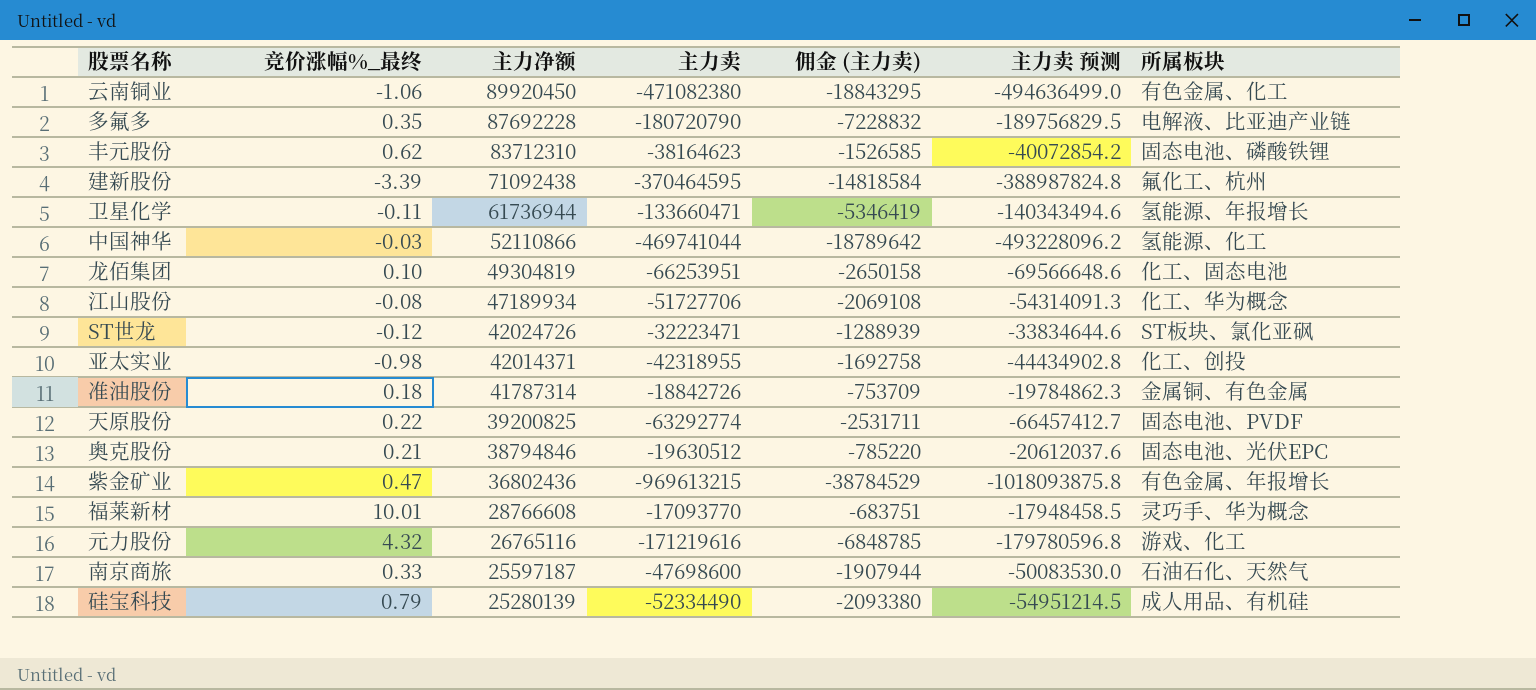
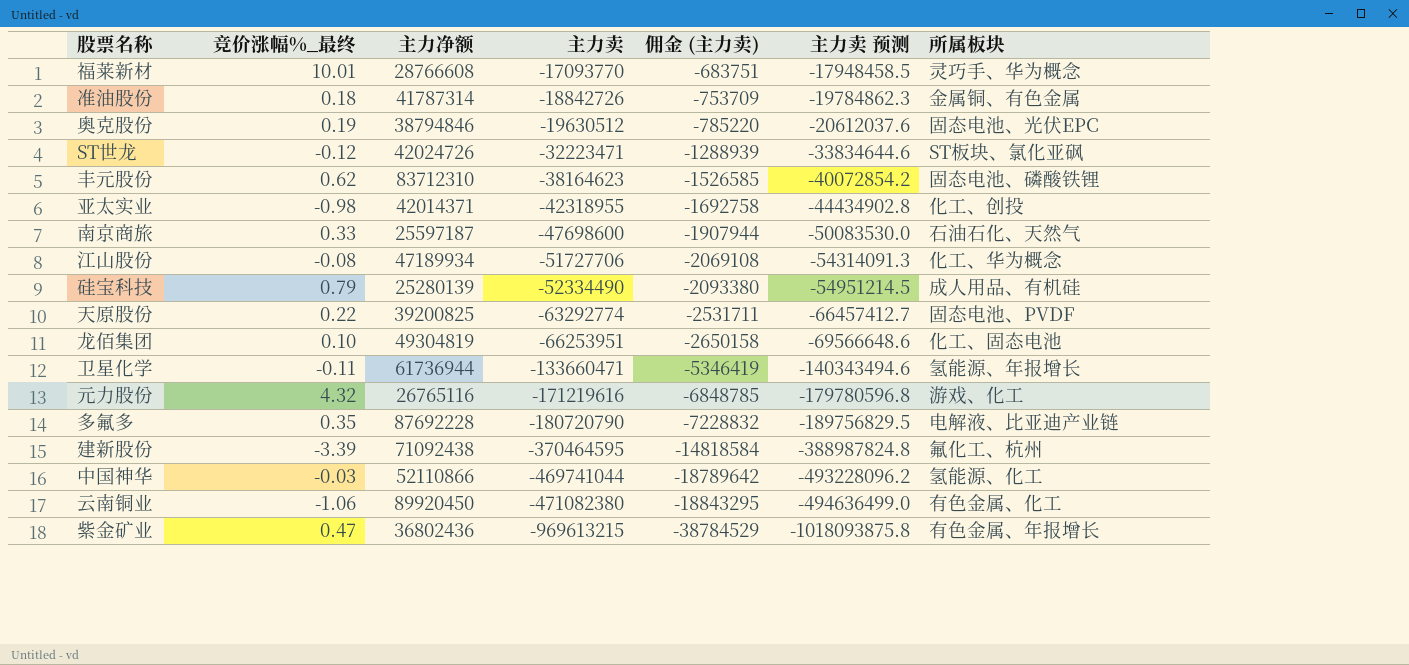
row order: 主力净额 descending -> 主力卖 descending
奥克股份 | 竞价涨幅%_最终: 0.21 -> 0.19

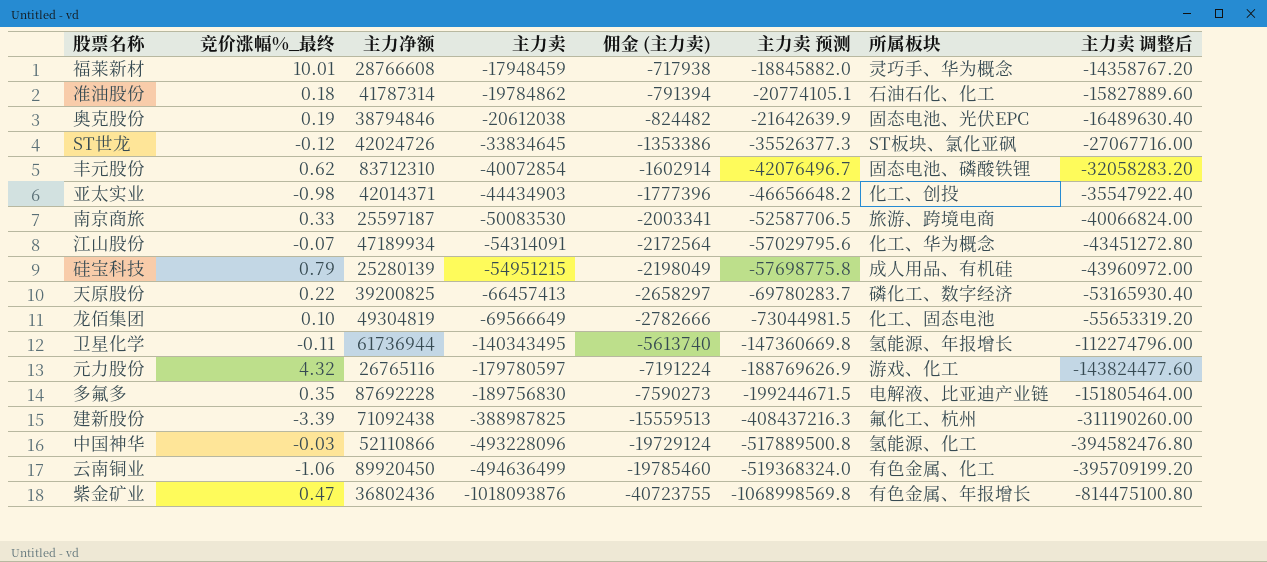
column 主力卖 调整后 | formula: none -> [主力卖] * 0.8
福莱新材 | 主力卖: -17093770 -> -17948459
福莱新材 | 佣金 (主力卖): -683751 -> -717938
福莱新材 | 主力卖 预测: -17948458.5 -> -18845882.0
准油股份 | 主力卖: -18842726 -> -19784862
准油股份 | 佣金 (主力卖): -753709 -> -791394
准油股份 | 主力卖 预测: -19784862.3 -> -20774105.1
准油股份 | 所属板块: 金属铜、有色金属 -> 石油石化、化工
奥克股份 | 主力卖: -19630512 -> -20612038
奥克股份 | 佣金 (主力卖): -785220 -> -824482
奥克股份 | 主力卖 预测: -20612037.6 -> -21642639.9
ST世龙 | 主力卖: -32223471 -> -33834645
ST世龙 | 佣金 (主力卖): -1288939 -> -1353386
ST世龙 | 主力卖 预测: -33834644.6 -> -35526377.3
丰元股份 | 主力卖: -38164623 -> -40072854
丰元股份 | 佣金 (主力卖): -1526585 -> -1602914
丰元股份 | 主力卖 预测: -40072854.2 -> -42076496.7
亚太实业 | 主力卖: -42318955 -> -44434903
亚太实业 | 佣金 (主力卖): -1692758 -> -1777396
亚太实业 | 主力卖 预测: -44434902.8 -> -46656648.2
南京商旅 | 主力卖: -47698600 -> -50083530
南京商旅 | 佣金 (主力卖): -1907944 -> -2003341
南京商旅 | 主力卖 预测: -50083530.0 -> -52587706.5
南京商旅 | 所属板块: 石油石化、天然气 -> 旅游、跨境电商
江山股份 | 竞价涨幅%_最终: -0.08 -> -0.07
江山股份 | 主力卖: -51727706 -> -54314091
江山股份 | 佣金 (主力卖): -2069108 -> -2172564
江山股份 | 主力卖 预测: -54314091.3 -> -57029795.6
硅宝科技 | 主力卖: -52334490 -> -54951215
硅宝科技 | 佣金 (主力卖): -2093380 -> -2198049
硅宝科技 | 主力卖 预测: -54951214.5 -> -57698775.8
天原股份 | 主力卖: -63292774 -> -66457413
天原股份 | 佣金 (主力卖): -2531711 -> -2658297
天原股份 | 主力卖 预测: -66457412.7 -> -69780283.7
天原股份 | 所属板块: 固态电池、PVDF -> 磷化工、数字经济
龙佰集团 | 主力卖: -66253951 -> -69566649
龙佰集团 | 佣金 (主力卖): -2650158 -> -2782666
龙佰集团 | 主力卖 预测: -69566648.6 -> -73044981.5
卫星化学 | 主力卖: -133660471 -> -140343495
卫星化学 | 佣金 (主力卖): -5346419 -> -5613740
卫星化学 | 主力卖 预测: -140343494.6 -> -147360669.8
元力股份 | 主力卖: -171219616 -> -179780597
元力股份 | 佣金 (主力卖): -6848785 -> -7191224
元力股份 | 主力卖 预测: -179780596.8 -> -188769626.9
多氟多 | 主力卖: -180720790 -> -189756830
多氟多 | 佣金 (主力卖): -7228832 -> -7590273
多氟多 | 主力卖 预测: -189756829.5 -> -199244671.5
建新股份 | 主力卖: -370464595 -> -388987825
建新股份 | 佣金 (主力卖): -14818584 -> -15559513
建新股份 | 主力卖 预测: -388987824.8 -> -408437216.3
中国神华 | 主力卖: -469741044 -> -493228096
中国神华 | 佣金 (主力卖): -18789642 -> -19729124
中国神华 | 主力卖 预测: -493228096.2 -> -517889500.8
云南铜业 | 主力卖: -471082380 -> -494636499
云南铜业 | 佣金 (主力卖): -18843295 -> -19785460
云南铜业 | 主力卖 预测: -494636499.0 -> -519368324.0
紫金矿业 | 主力卖: -969613215 -> -1018093876
紫金矿业 | 佣金 (主力卖): -38784529 -> -40723755
紫金矿业 | 主力卖 预测: -1018093875.8 -> -1068998569.8

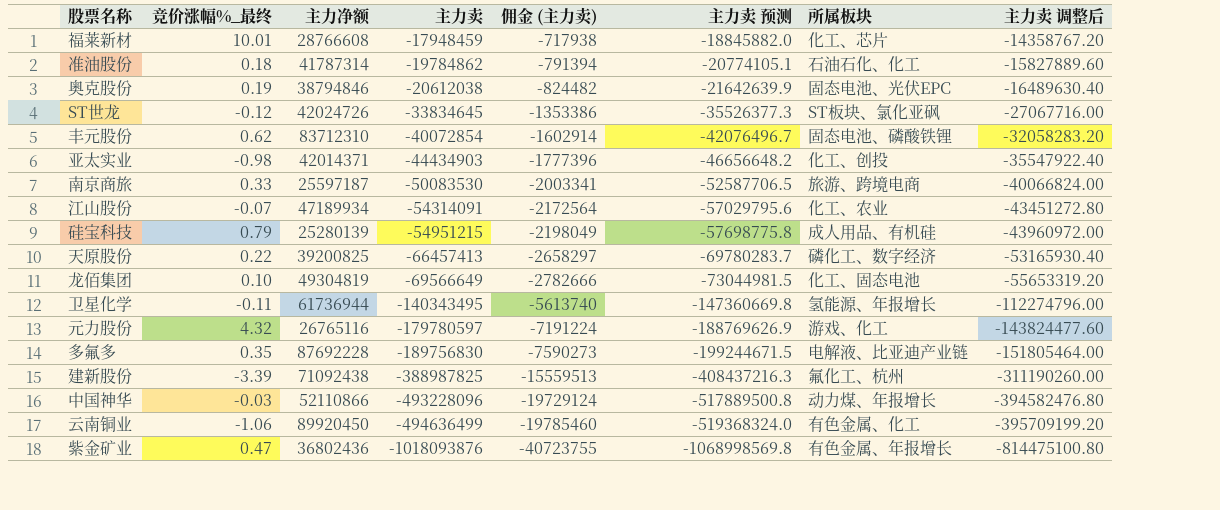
福莱新材 | 所属板块: 灵巧手、华为概念 -> 化工、芯片
江山股份 | 所属板块: 化工、华为概念 -> 化工、农业
中国神华 | 所属板块: 氢能源、化工 -> 动力煤、年报增长

